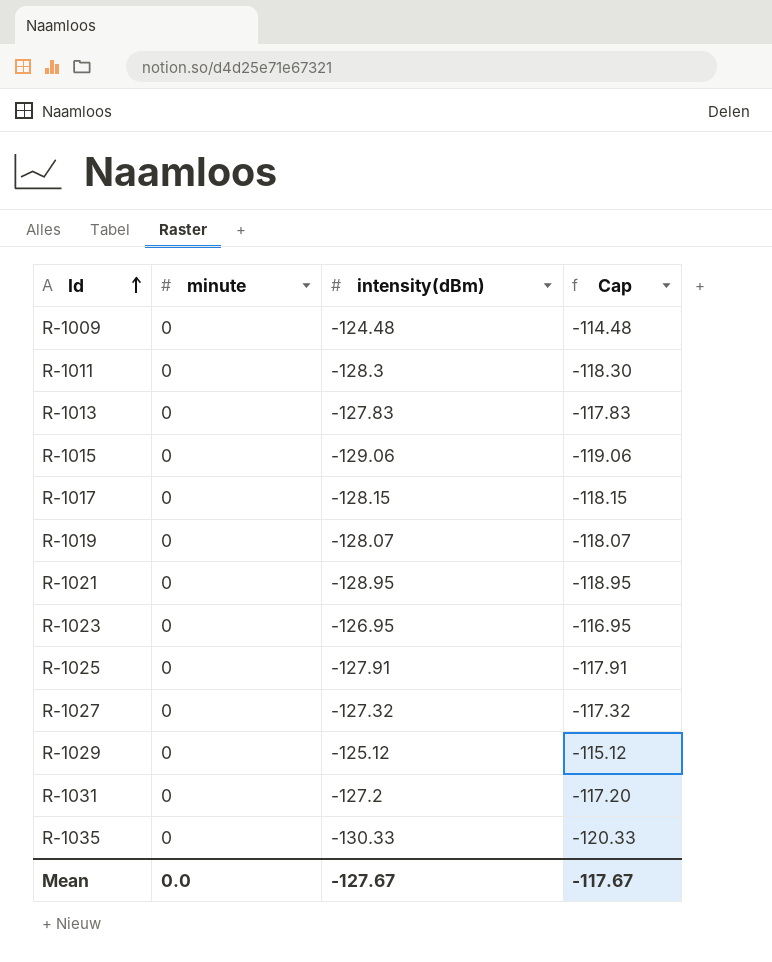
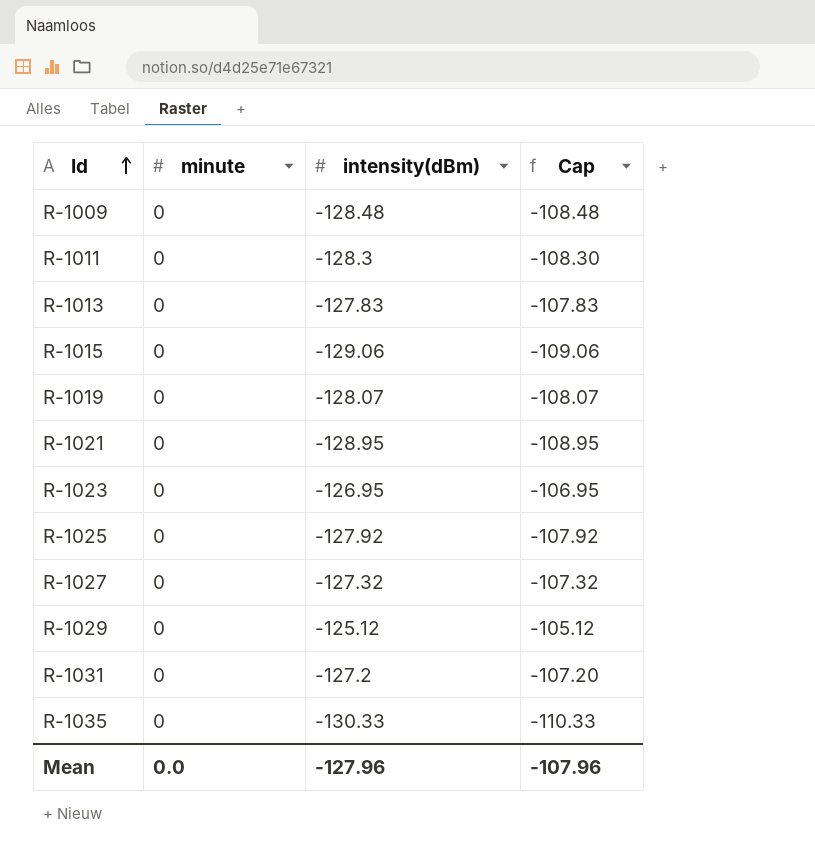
column Cap | formula: [intensity(dBm)] + 10 -> [intensity(dBm)] + 20
row R-1017: 0 | -128.15 | -118.15 -> none
R-1009 | intensity(dBm): -124.48 -> -128.48
R-1025 | intensity(dBm): -127.91 -> -127.92
Mean | intensity(dBm): -127.67 -> -127.96
Mean | Cap: -117.67 -> -107.96

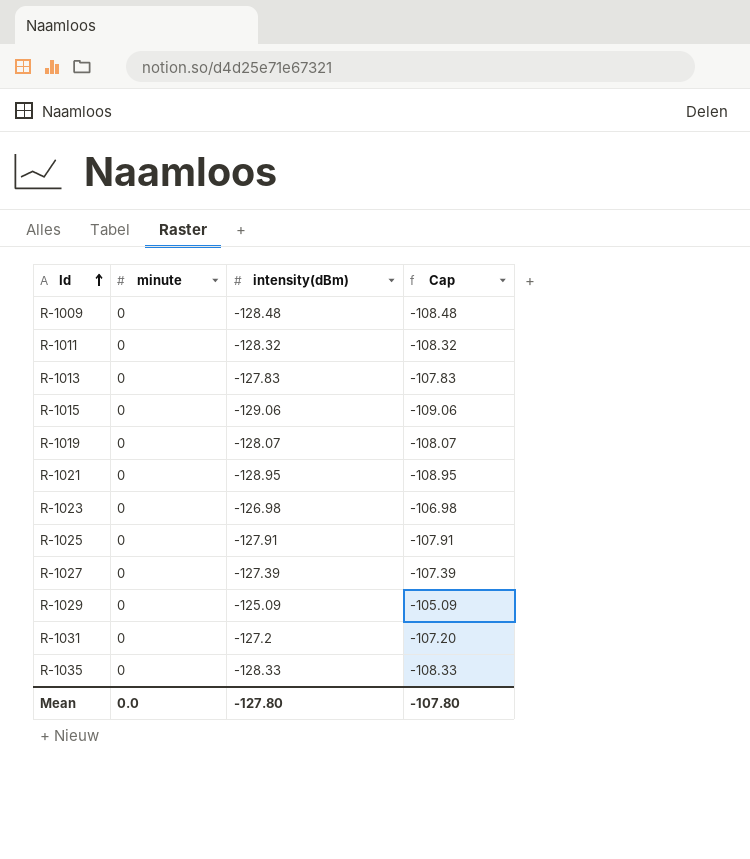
R-1011 | intensity(dBm): -128.3 -> -128.32
R-1011 | Cap: -108.30 -> -108.32
R-1023 | intensity(dBm): -126.95 -> -126.98
R-1023 | Cap: -106.95 -> -106.98
R-1025 | intensity(dBm): -127.92 -> -127.91
R-1025 | Cap: -107.92 -> -107.91
R-1027 | intensity(dBm): -127.32 -> -127.39
R-1027 | Cap: -107.32 -> -107.39
R-1029 | intensity(dBm): -125.12 -> -125.09
R-1029 | Cap: -105.12 -> -105.09
R-1035 | intensity(dBm): -130.33 -> -128.33
R-1035 | Cap: -110.33 -> -108.33
Mean | intensity(dBm): -127.96 -> -127.80
Mean | Cap: -107.96 -> -107.80

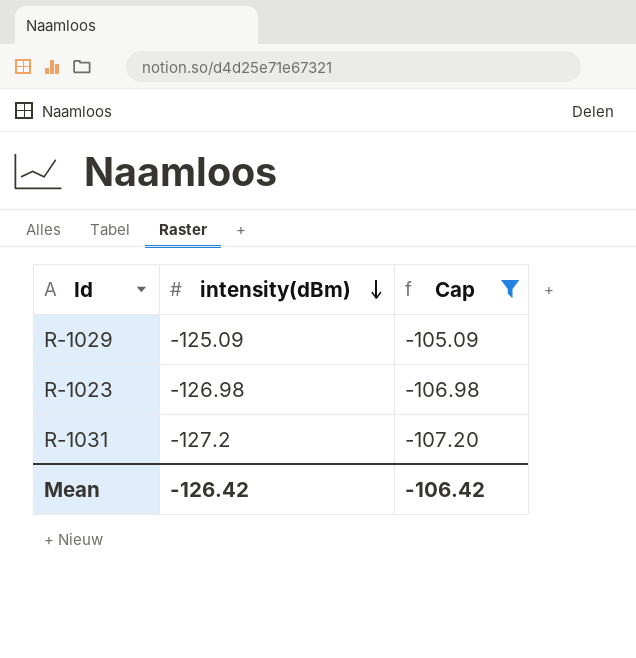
filter: none -> Cap >= -107.20
row order: Id ascending -> intensity(dBm) descending
column minute | position: 2 -> none
Mean | intensity(dBm): -127.80 -> -126.42
Mean | Cap: -107.80 -> -106.42

